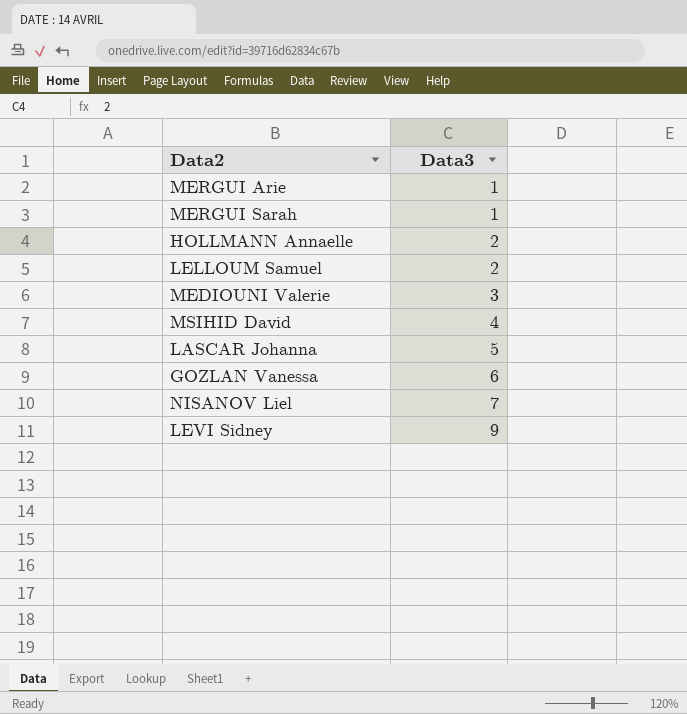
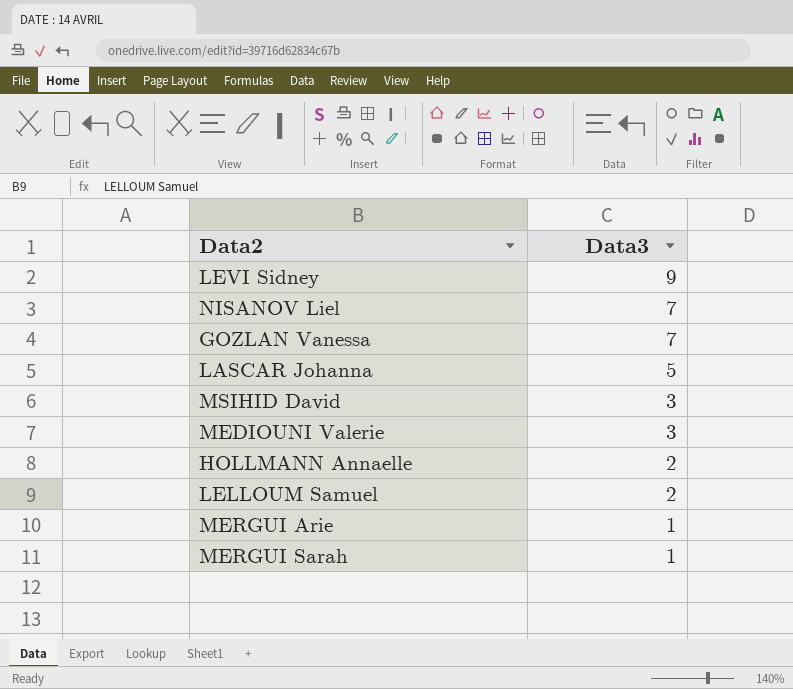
row order: Data3 ascending -> Data3 descending
GOZLAN Vanessa | Data3: 6 -> 7
MSIHID David | Data3: 4 -> 3

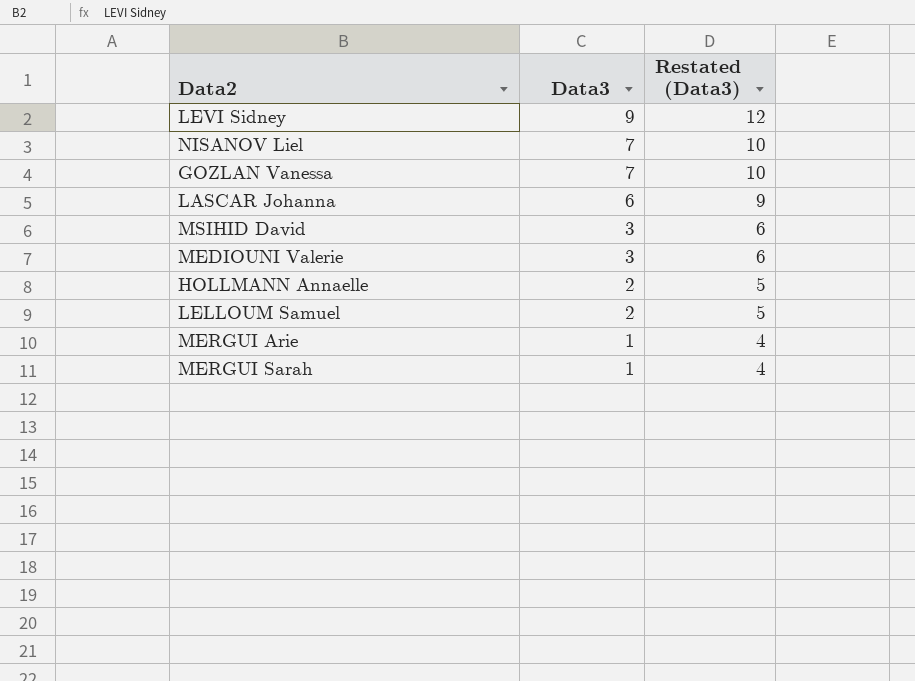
column Restated (Data3) | formula: none -> [Data3] + 3
LASCAR Johanna | Data3: 5 -> 6

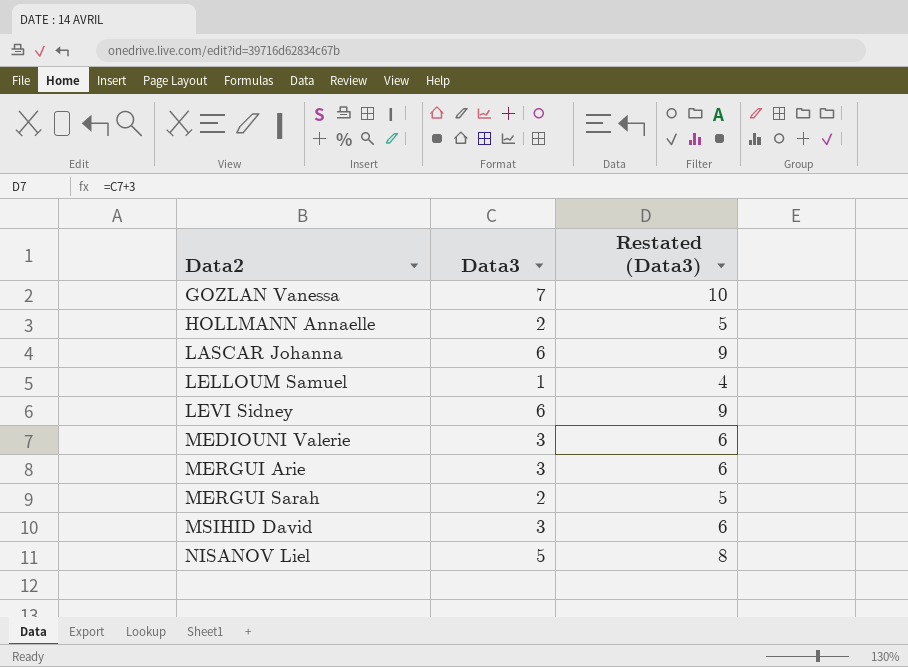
row order: Data3 descending -> Data2 ascending
LELLOUM Samuel | Data3: 2 -> 1
LELLOUM Samuel | Restated (Data3): 5 -> 4
LEVI Sidney | Data3: 9 -> 6
LEVI Sidney | Restated (Data3): 12 -> 9
MERGUI Arie | Data3: 1 -> 3
MERGUI Arie | Restated (Data3): 4 -> 6
MERGUI Sarah | Data3: 1 -> 2
MERGUI Sarah | Restated (Data3): 4 -> 5
NISANOV Liel | Data3: 7 -> 5
NISANOV Liel | Restated (Data3): 10 -> 8

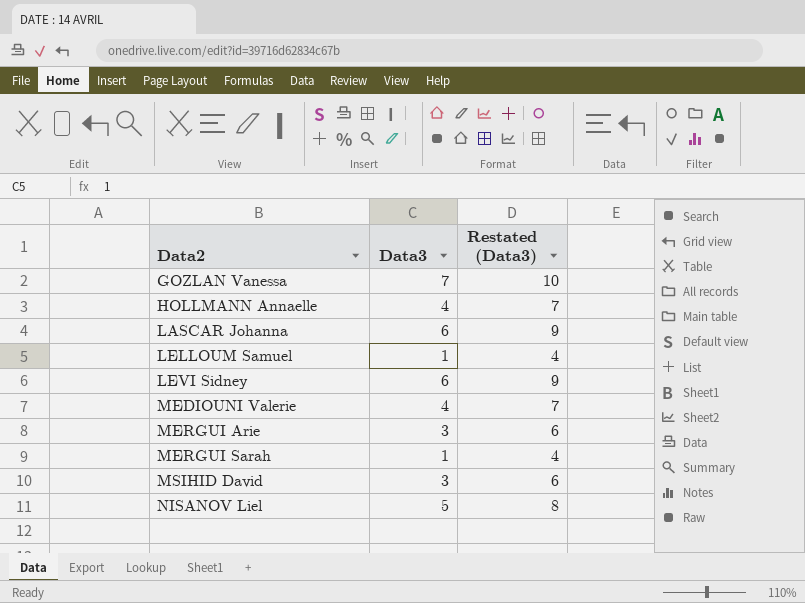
HOLLMANN Annaelle | Data3: 2 -> 4
HOLLMANN Annaelle | Restated (Data3): 5 -> 7
MEDIOUNI Valerie | Data3: 3 -> 4
MEDIOUNI Valerie | Restated (Data3): 6 -> 7
MERGUI Sarah | Data3: 2 -> 1
MERGUI Sarah | Restated (Data3): 5 -> 4

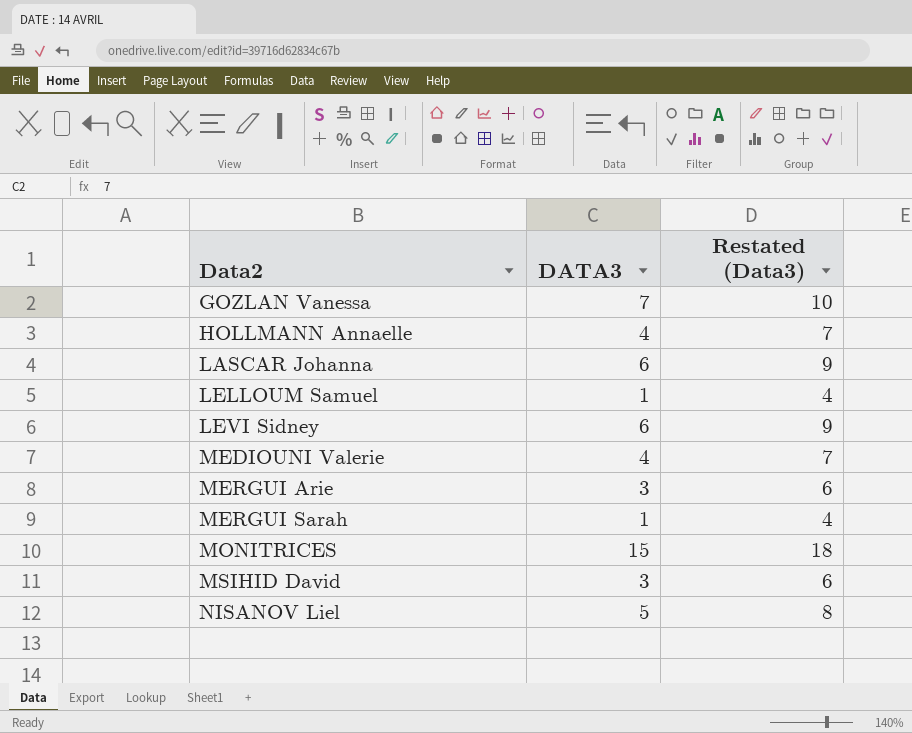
column name: Data3 -> DATA3
row MONITRICES: none -> 15 | 18

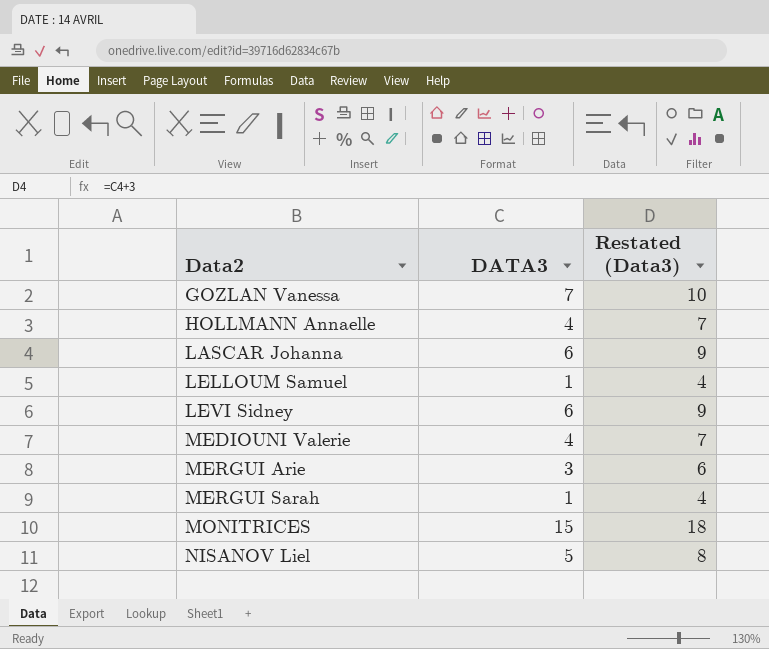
row MSIHID David: 3 | 6 -> none

